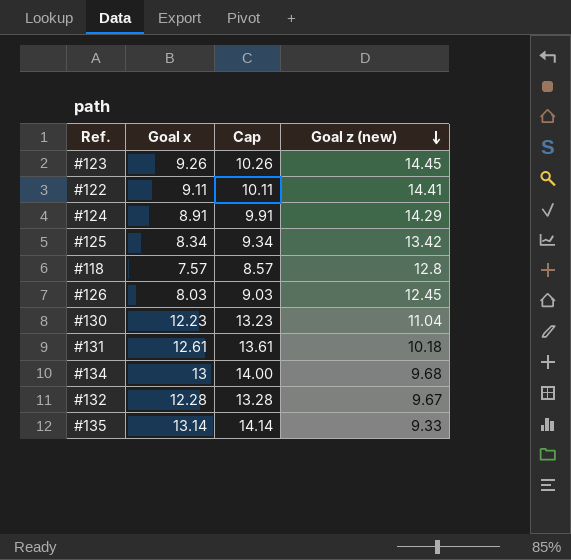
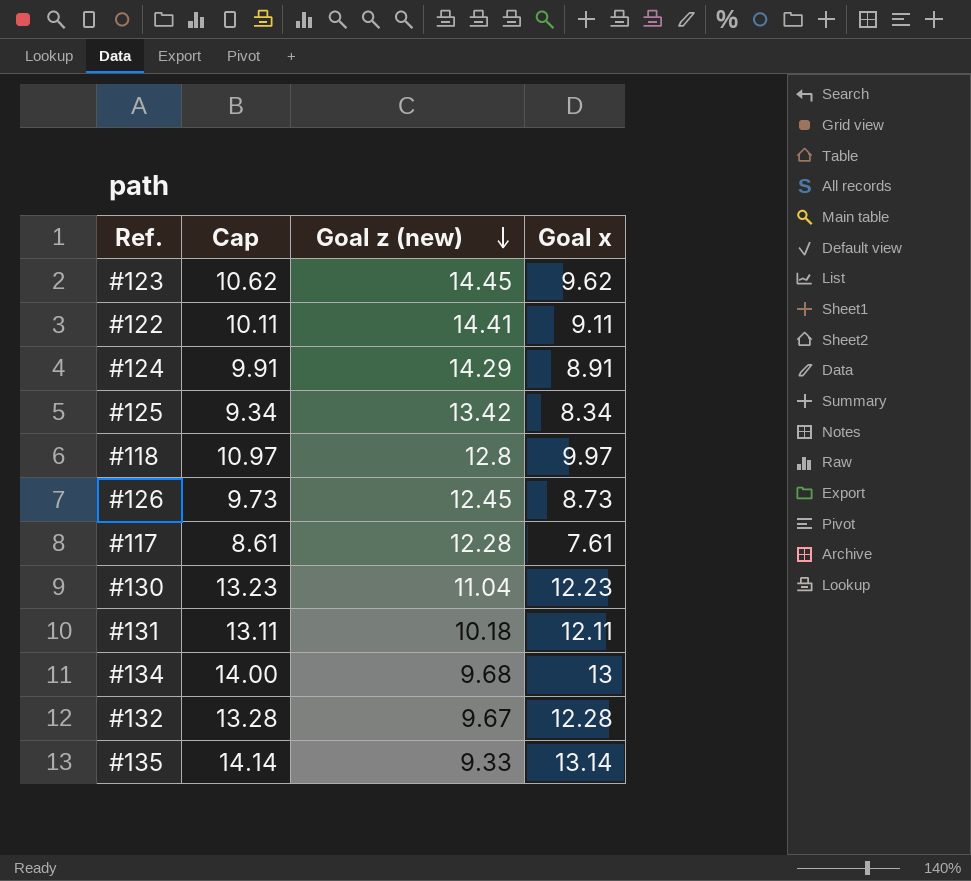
column Goal x | position: 2 -> 4
#123 | Cap: 10.26 -> 10.62
#123 | Goal x: 9.26 -> 9.62
#118 | Cap: 8.57 -> 10.97
#118 | Goal x: 7.57 -> 9.97
#126 | Cap: 9.03 -> 9.73
#126 | Goal x: 8.03 -> 8.73
row #117: none -> 8.61 | 12.28 | 7.61
#131 | Cap: 13.61 -> 13.11
#131 | Goal x: 12.61 -> 12.11

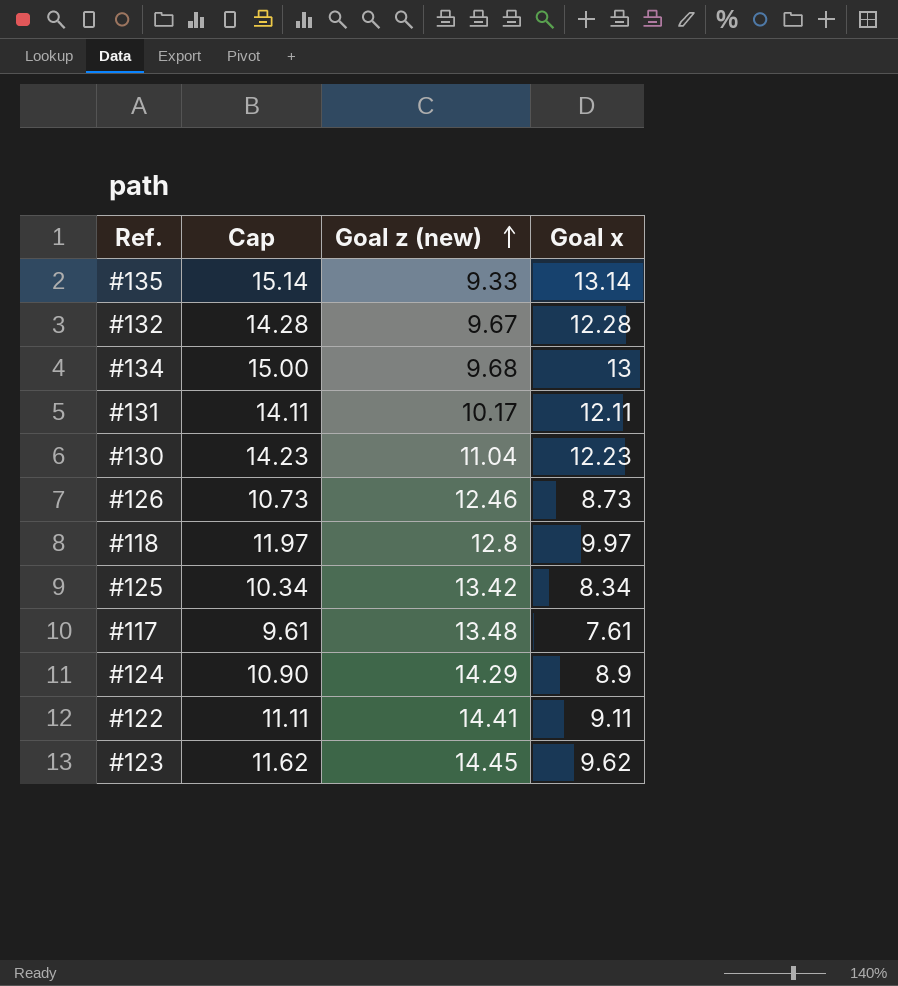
row order: Goal z (new) descending -> Goal z (new) ascending
column Cap | formula: [Goal x] + 1 -> [Goal x] + 2
#131 | Goal z (new): 10.18 -> 10.17
#126 | Goal z (new): 12.45 -> 12.46
#117 | Goal z (new): 12.28 -> 13.48
#124 | Goal x: 8.91 -> 8.9

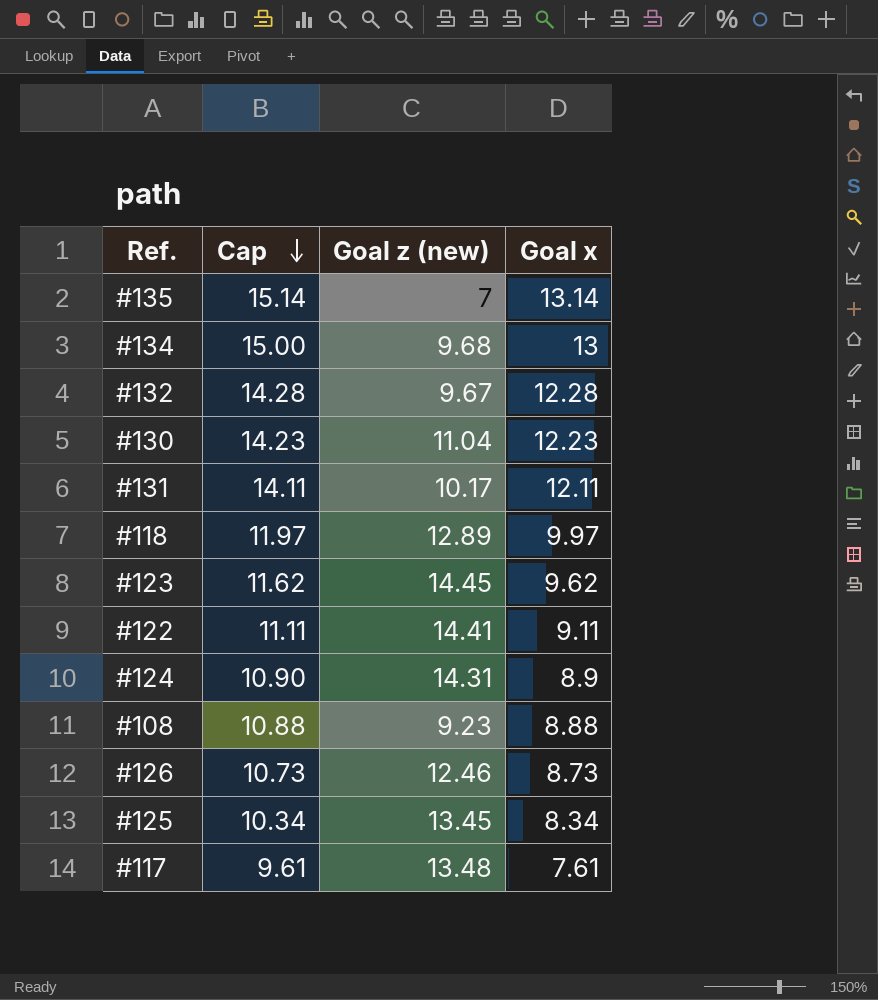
row order: Goal z (new) ascending -> Cap descending
#135 | Goal z (new): 9.33 -> 7
#118 | Goal z (new): 12.8 -> 12.89
#124 | Goal z (new): 14.29 -> 14.31
row #108: none -> 10.88 | 9.23 | 8.88
#125 | Goal z (new): 13.42 -> 13.45

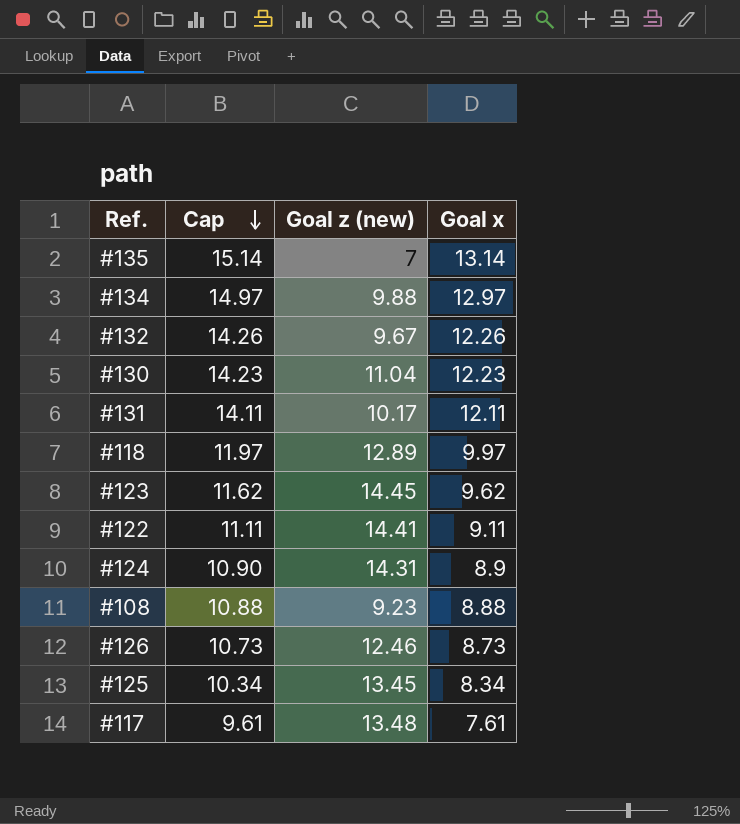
#134 | Cap: 15.00 -> 14.97
#134 | Goal z (new): 9.68 -> 9.88
#134 | Goal x: 13 -> 12.97
#132 | Cap: 14.28 -> 14.26
#132 | Goal x: 12.28 -> 12.26

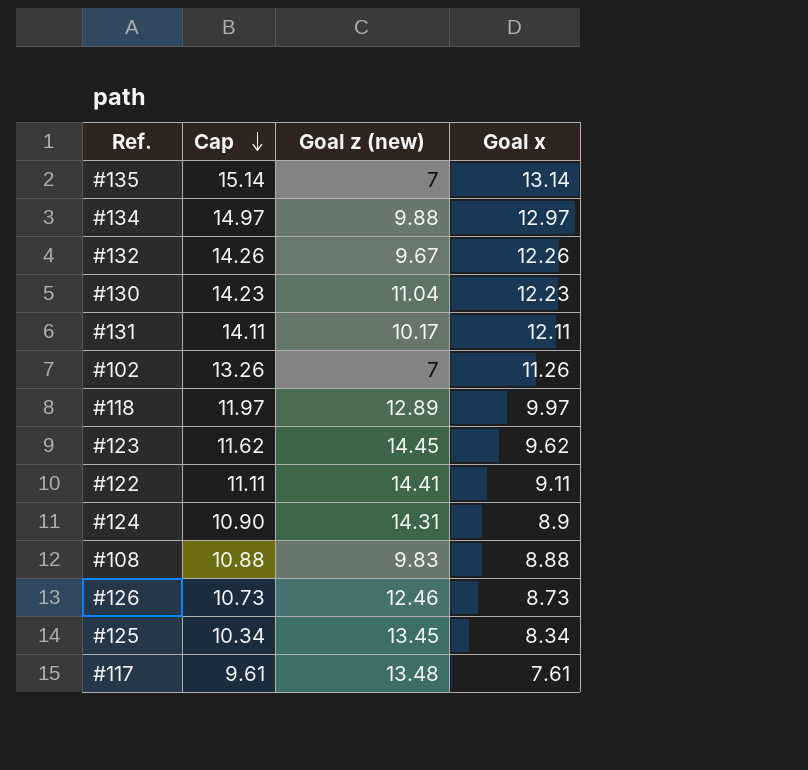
row #102: none -> 13.26 | 7 | 11.26
#108 | Goal z (new): 9.23 -> 9.83

